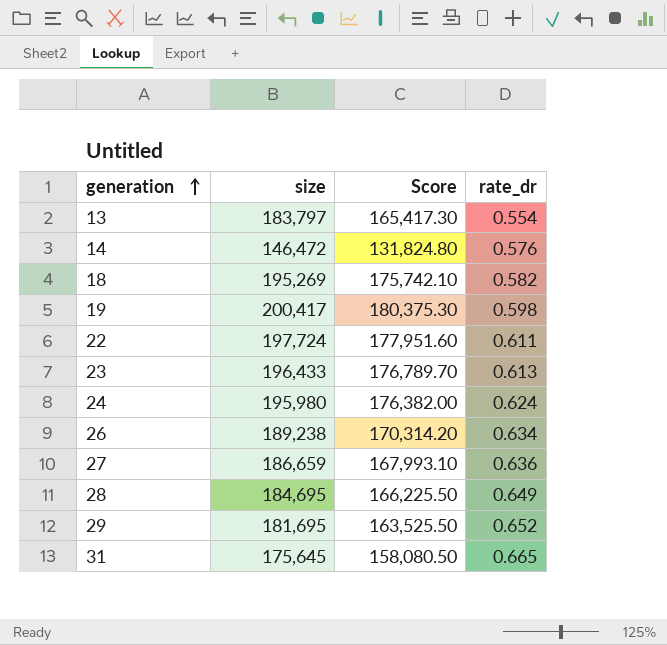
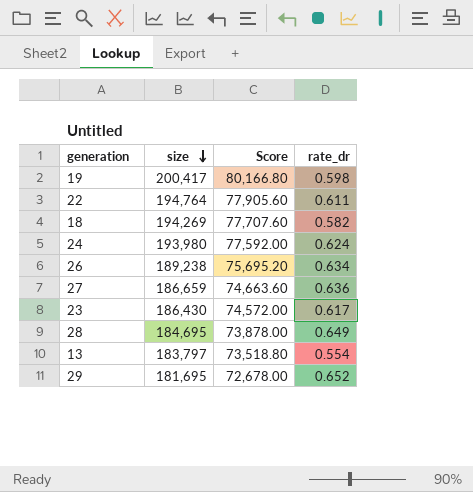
row order: generation ascending -> size descending
column Score | formula: [size] * 0.9 -> [size] * 0.4
row 14: 146,472 | 131,824.80 | 0.576 -> none
row 31: 175,645 | 158,080.50 | 0.665 -> none
22 | size: 197,724 -> 194,764
18 | size: 195,269 -> 194,269
24 | size: 195,980 -> 193,980
23 | size: 196,433 -> 186,430
23 | rate_dr: 0.613 -> 0.617

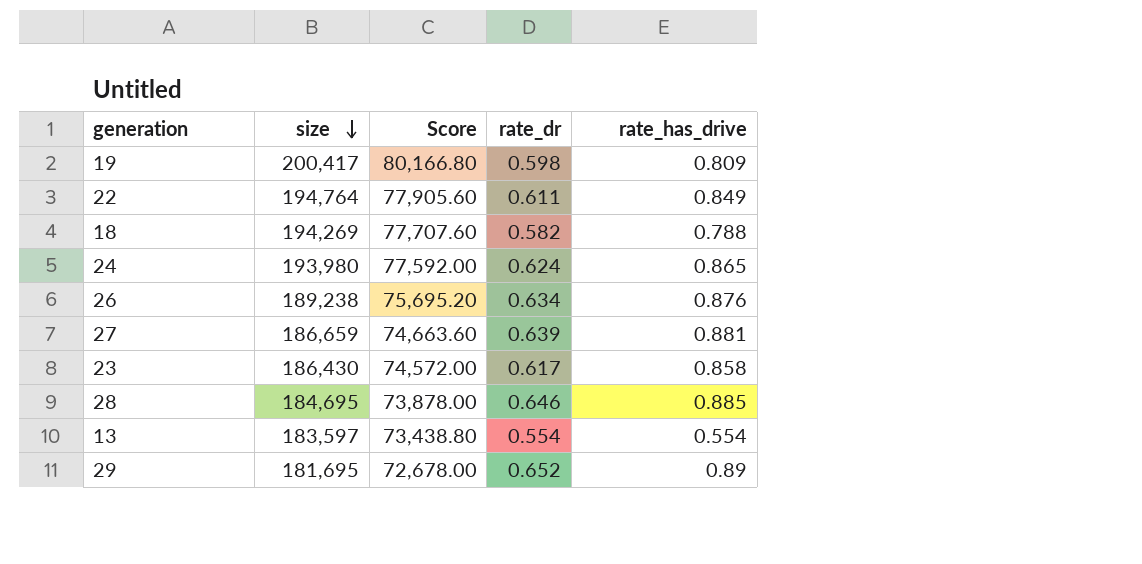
column rate_has_drive | position: none -> 5
27 | rate_dr: 0.636 -> 0.639
28 | rate_dr: 0.649 -> 0.646
13 | size: 183,797 -> 183,597
13 | Score: 73,518.80 -> 73,438.80

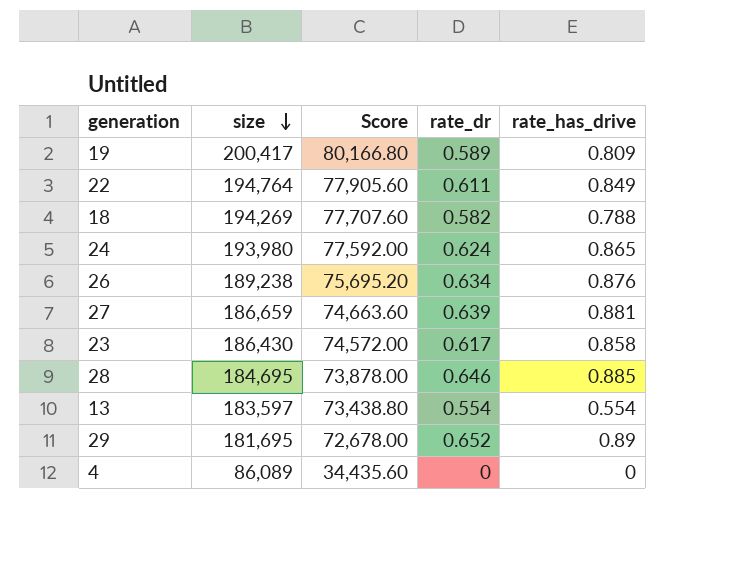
19 | rate_dr: 0.598 -> 0.589
row 4: none -> 86,089 | 34,435.60 | 0 | 0

